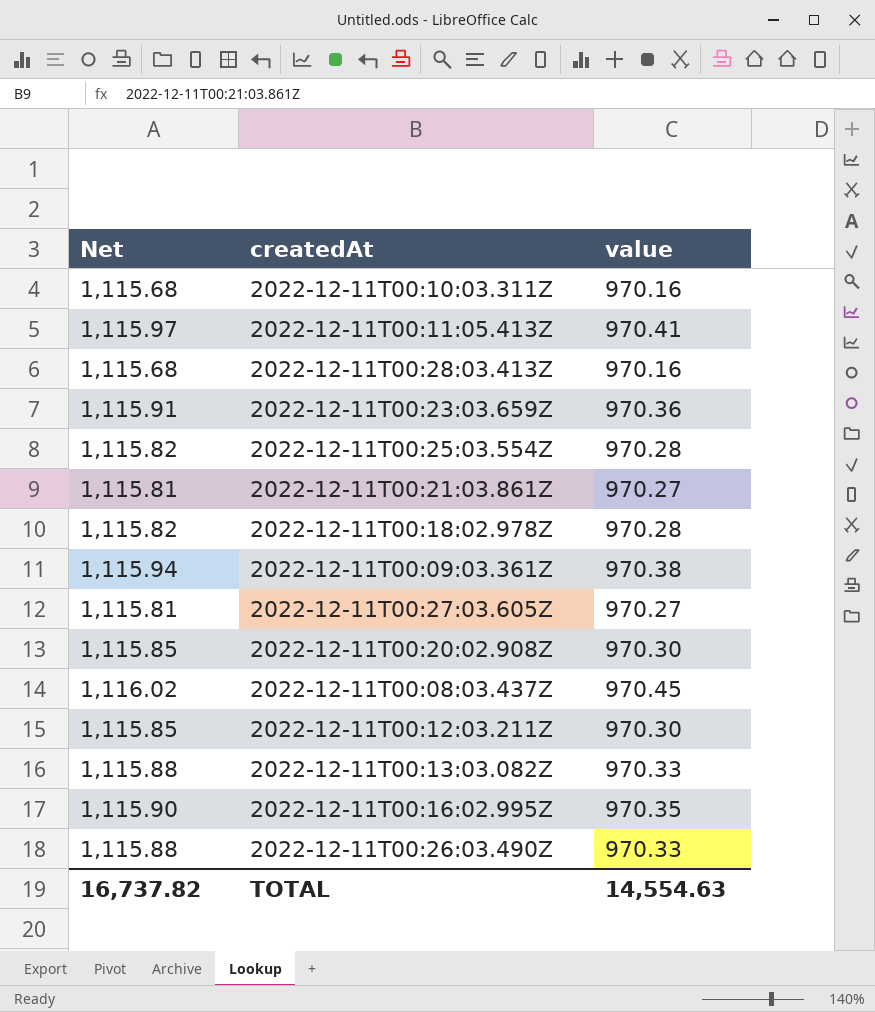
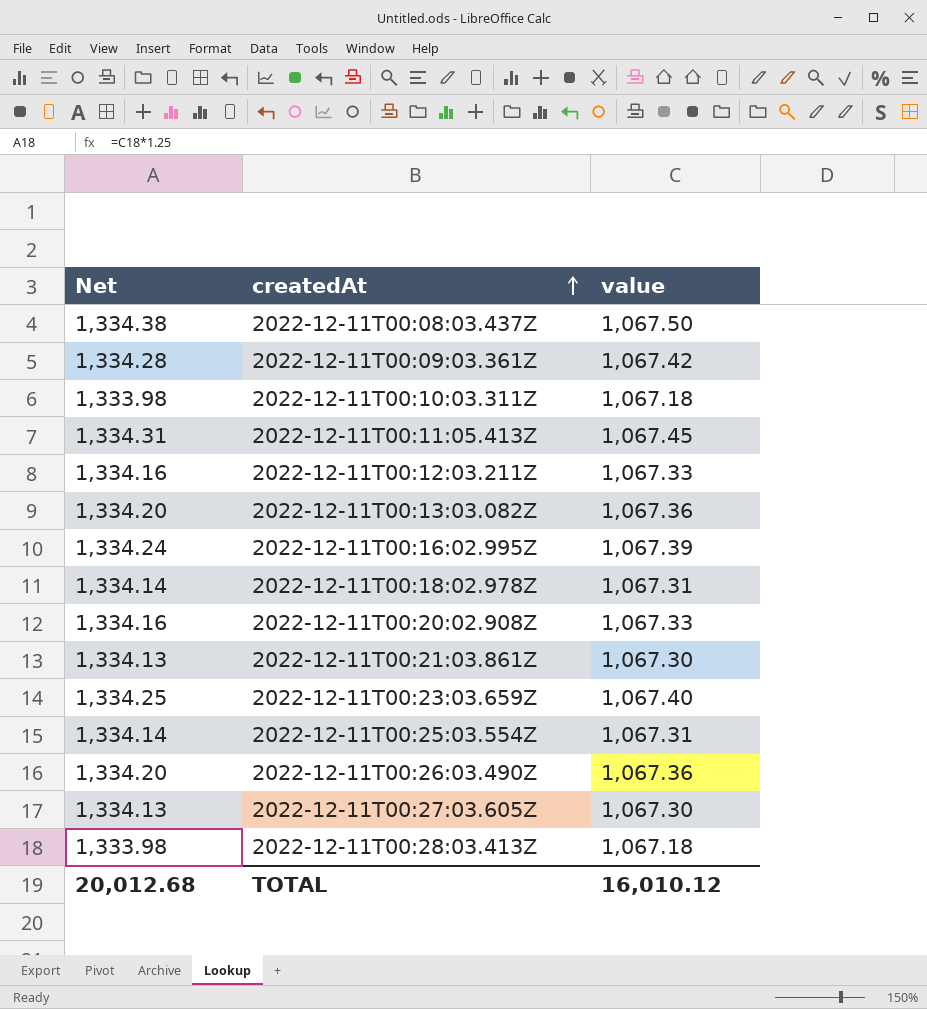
row order: none -> createdAt ascending
column Net | formula: [value] * 1.15 -> [value] * 1.25
2022-12-11T00:08:03.437Z | value: 970.45 -> 1,067.50
2022-12-11T00:09:03.361Z | value: 970.38 -> 1,067.42
2022-12-11T00:10:03.311Z | value: 970.16 -> 1,067.18
2022-12-11T00:11:05.413Z | value: 970.41 -> 1,067.45
2022-12-11T00:12:03.211Z | value: 970.30 -> 1,067.33
2022-12-11T00:13:03.082Z | value: 970.33 -> 1,067.36
2022-12-11T00:16:02.995Z | value: 970.35 -> 1,067.39
2022-12-11T00:18:02.978Z | value: 970.28 -> 1,067.31
2022-12-11T00:20:02.908Z | value: 970.30 -> 1,067.33
2022-12-11T00:21:03.861Z | value: 970.27 -> 1,067.30
2022-12-11T00:23:03.659Z | value: 970.36 -> 1,067.40
2022-12-11T00:25:03.554Z | value: 970.28 -> 1,067.31
2022-12-11T00:26:03.490Z | value: 970.33 -> 1,067.36
2022-12-11T00:27:03.605Z | value: 970.27 -> 1,067.30
2022-12-11T00:28:03.413Z | value: 970.16 -> 1,067.18
TOTAL | Net: 16,737.82 -> 20,012.68
TOTAL | value: 14,554.63 -> 16,010.12

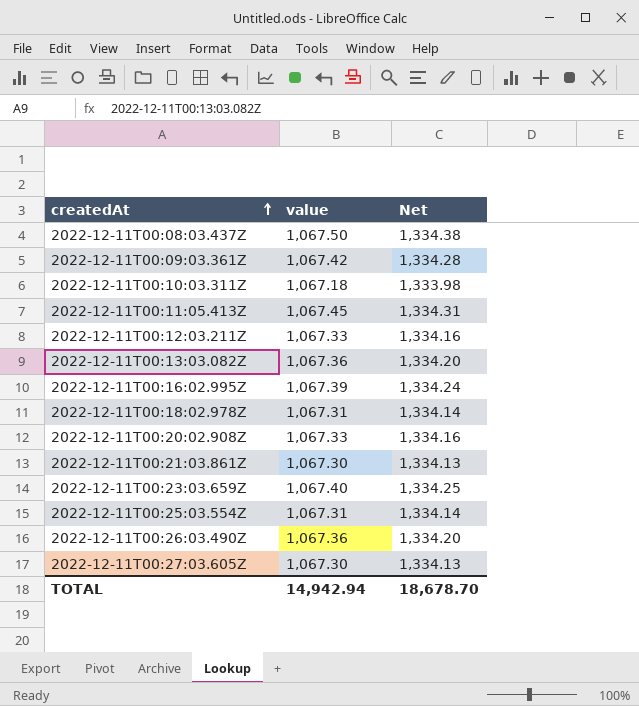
column Net | position: 1 -> 3
row 2022-12-11T00:28:03.413Z: 1,333.98 | 1,067.18 -> none
TOTAL | value: 16,010.12 -> 14,942.94
TOTAL | Net: 20,012.68 -> 18,678.70

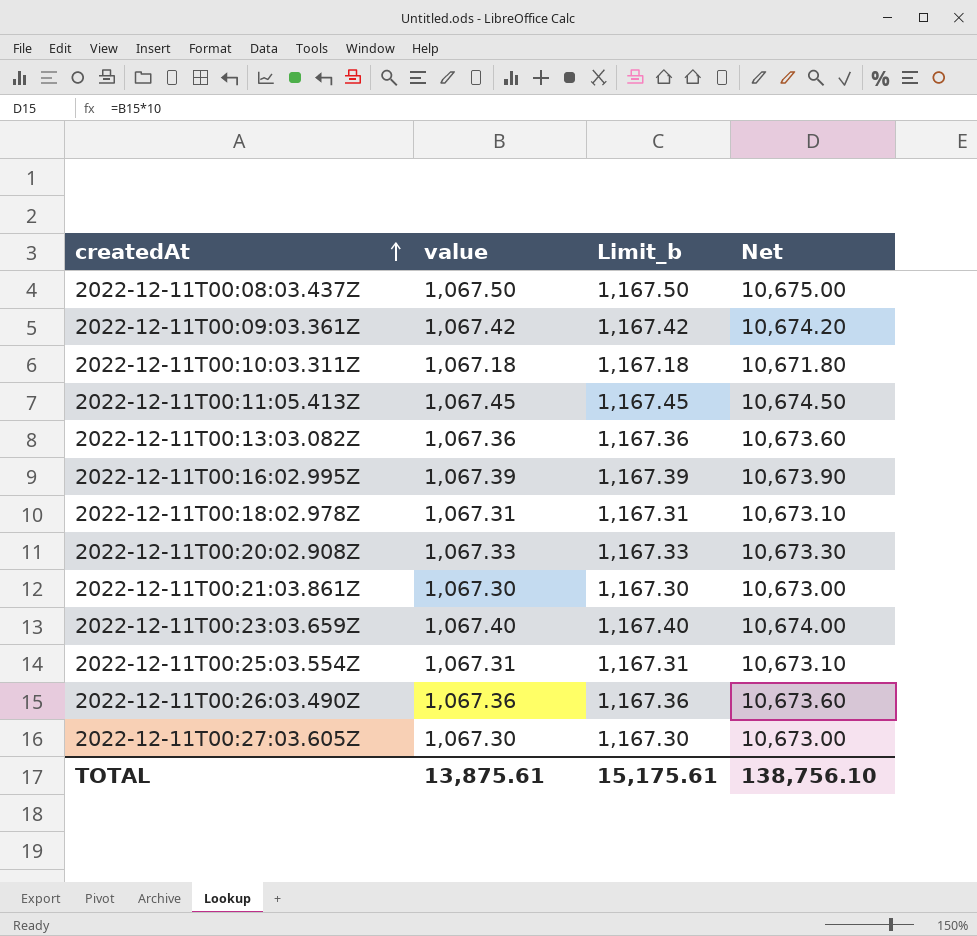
column Limit_b | formula: none -> [value] + 100
column Net | formula: [value] * 1.25 -> [value] * 10
row 2022-12-11T00:12:03.211Z: 1,067.33 | 1,334.16 -> none
TOTAL | value: 14,942.94 -> 13,875.61
TOTAL | Net: 18,678.70 -> 138,756.10

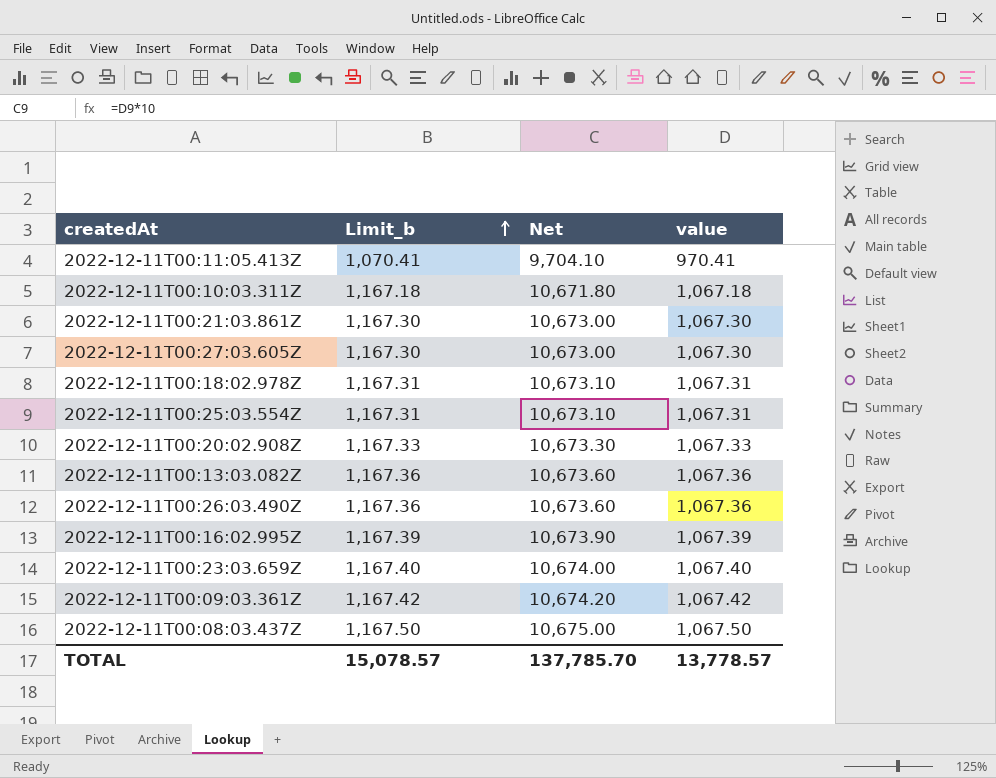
row order: createdAt ascending -> Limit_b ascending
column value | position: 2 -> 4
2022-12-11T00:11:05.413Z | Limit_b: 1,167.45 -> 1,070.41
2022-12-11T00:11:05.413Z | Net: 10,674.50 -> 9,704.10
2022-12-11T00:11:05.413Z | value: 1,067.45 -> 970.41
TOTAL | Limit_b: 15,175.61 -> 15,078.57
TOTAL | Net: 138,756.10 -> 137,785.70
TOTAL | value: 13,875.61 -> 13,778.57

